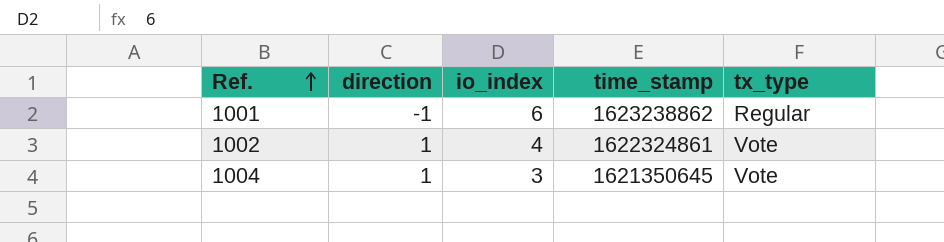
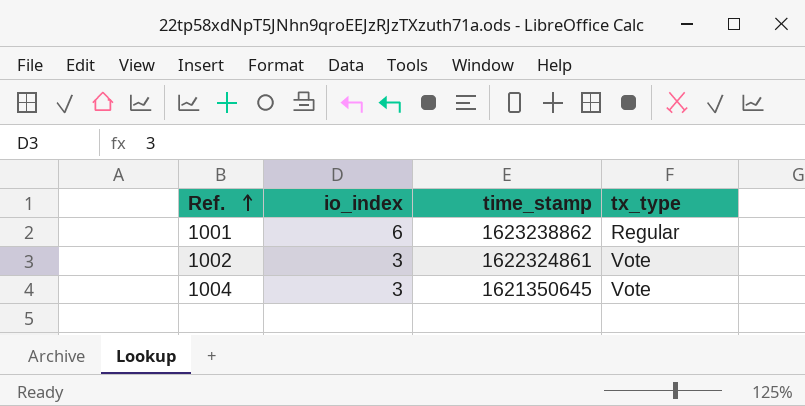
column direction | position: 2 -> none
1002 | io_index: 4 -> 3

